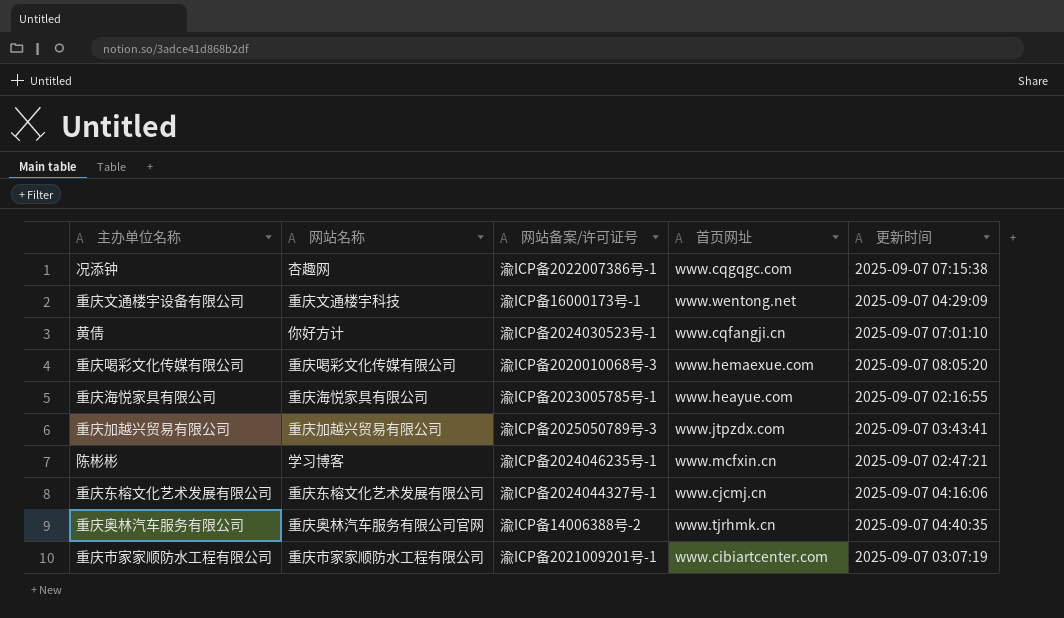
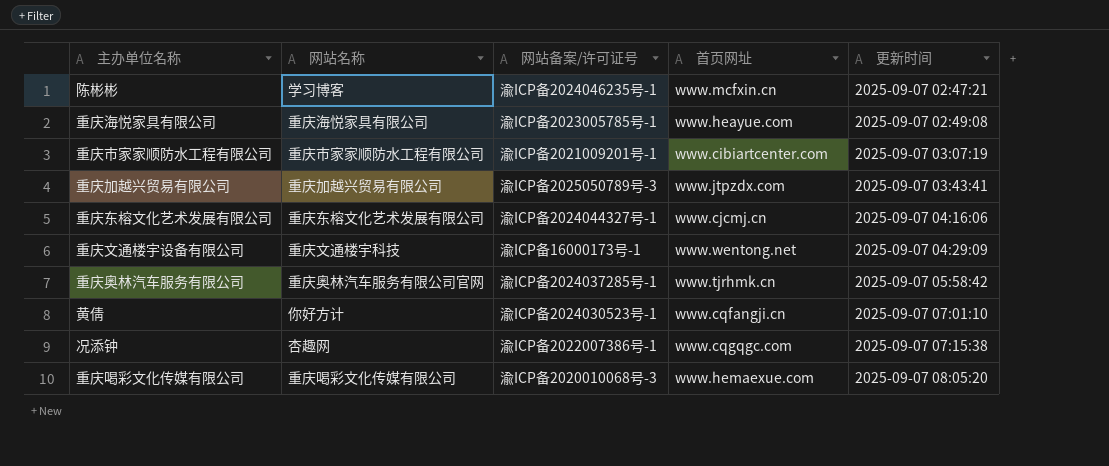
row order: none -> 更新时间 ascending
重庆海悦家具有限公司 | 更新时间: 2025-09-07 02:16:55 -> 2025-09-07 02:49:08
重庆奥林汽车服务有限公司 | 网站备案/许可证号: 渝ICP备14006388号-2 -> 渝ICP备2024037285号-1
重庆奥林汽车服务有限公司 | 更新时间: 2025-09-07 04:40:35 -> 2025-09-07 05:58:42

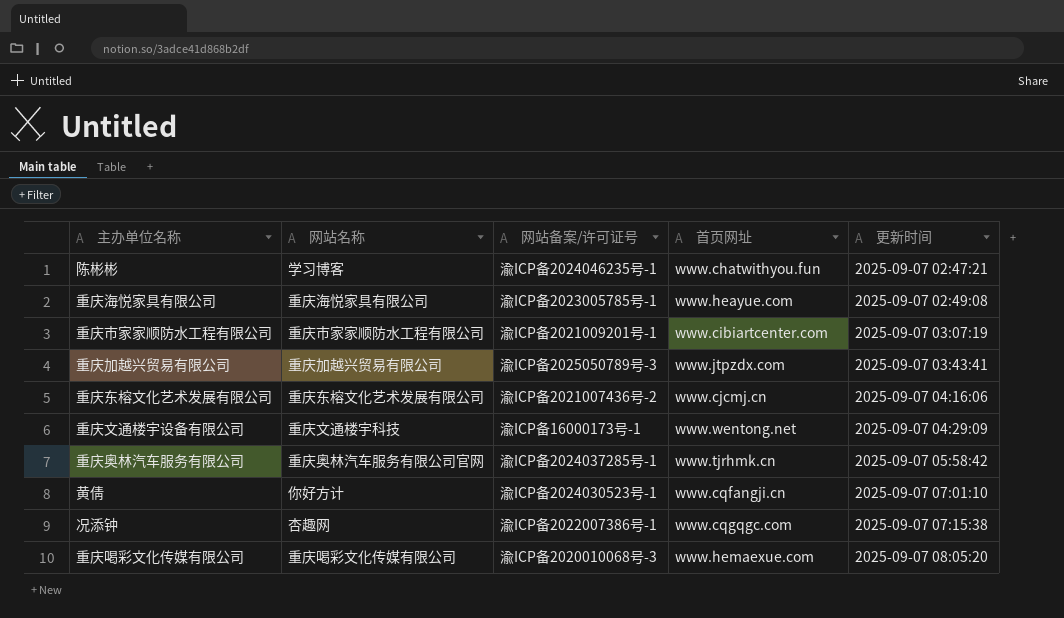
陈彬彬 | 首页网址: www.mcfxin.cn -> www.chatwithyou.fun
重庆东榕文化艺术发展有限公司 | 网站备案/许可证号: 渝ICP备2024044327号-1 -> 渝ICP备2021007436号-2

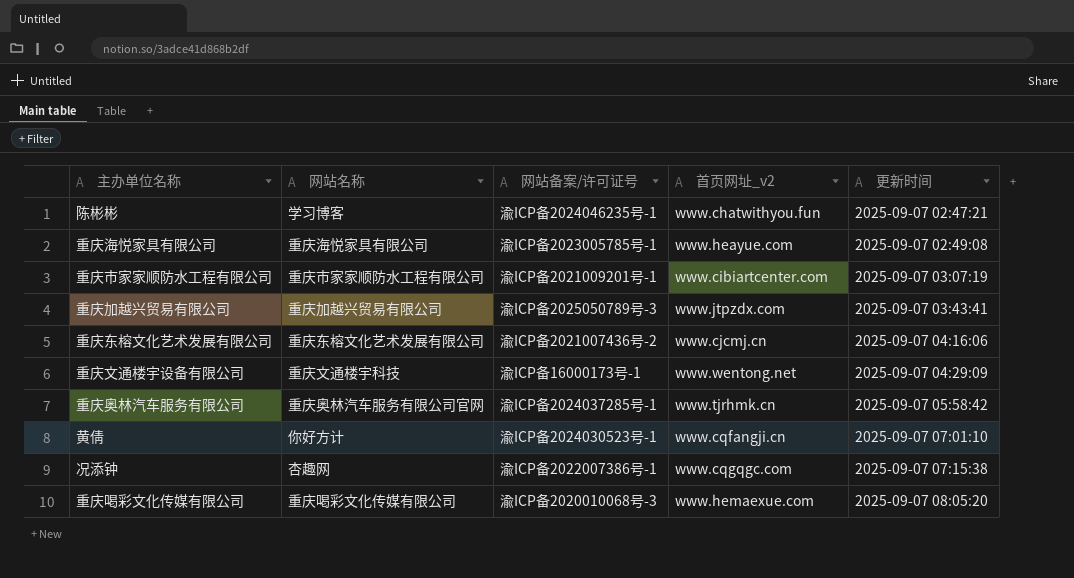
column name: 首页网址 -> 首页网址_v2

